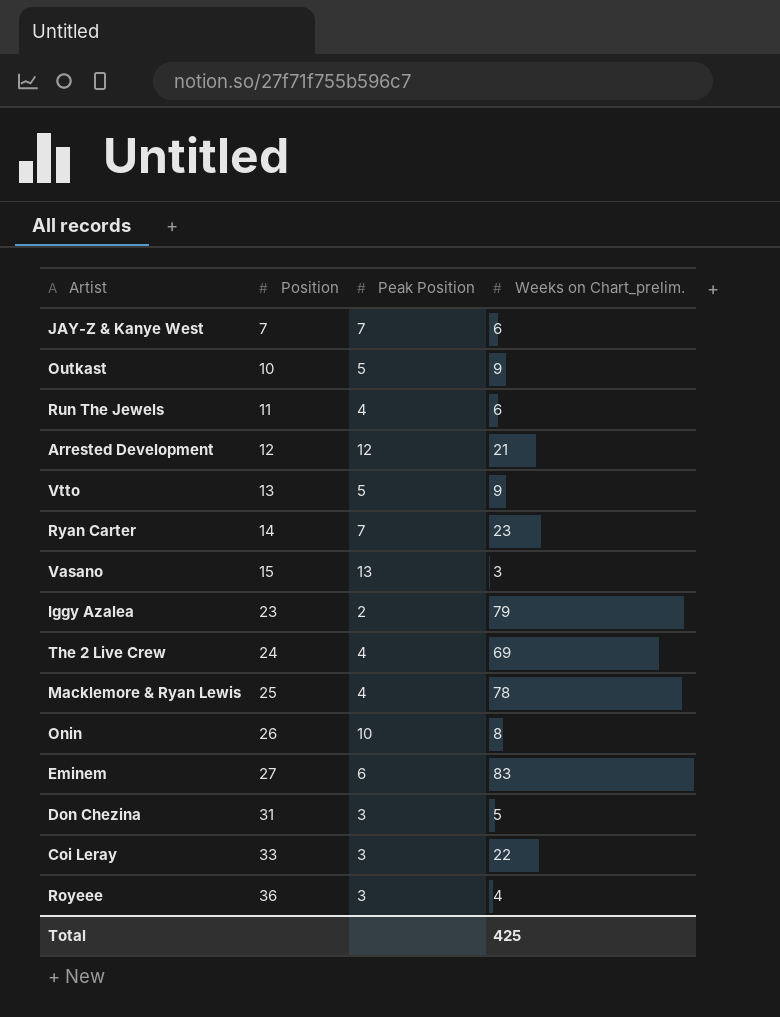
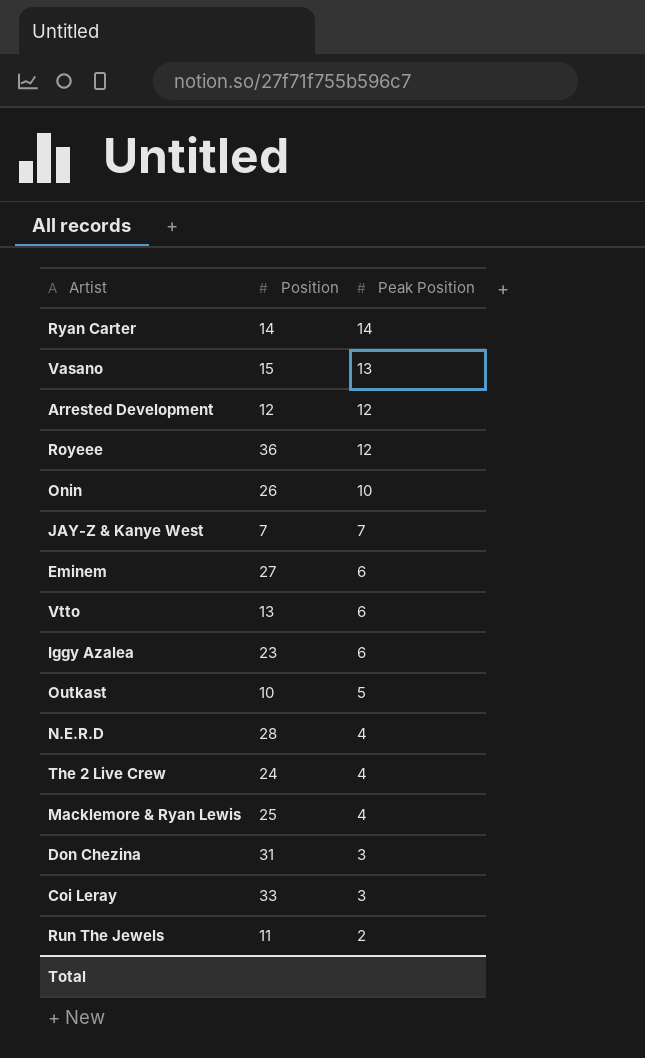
row order: Position ascending -> Peak Position descending
column Weeks on Chart_prelim. | position: 4 -> none
Ryan Carter | Peak Position: 7 -> 14
Royeee | Peak Position: 3 -> 12
Vtto | Peak Position: 5 -> 6
Iggy Azalea | Peak Position: 2 -> 6
row N.E.R.D: none -> 28 | 4
Run The Jewels | Peak Position: 4 -> 2

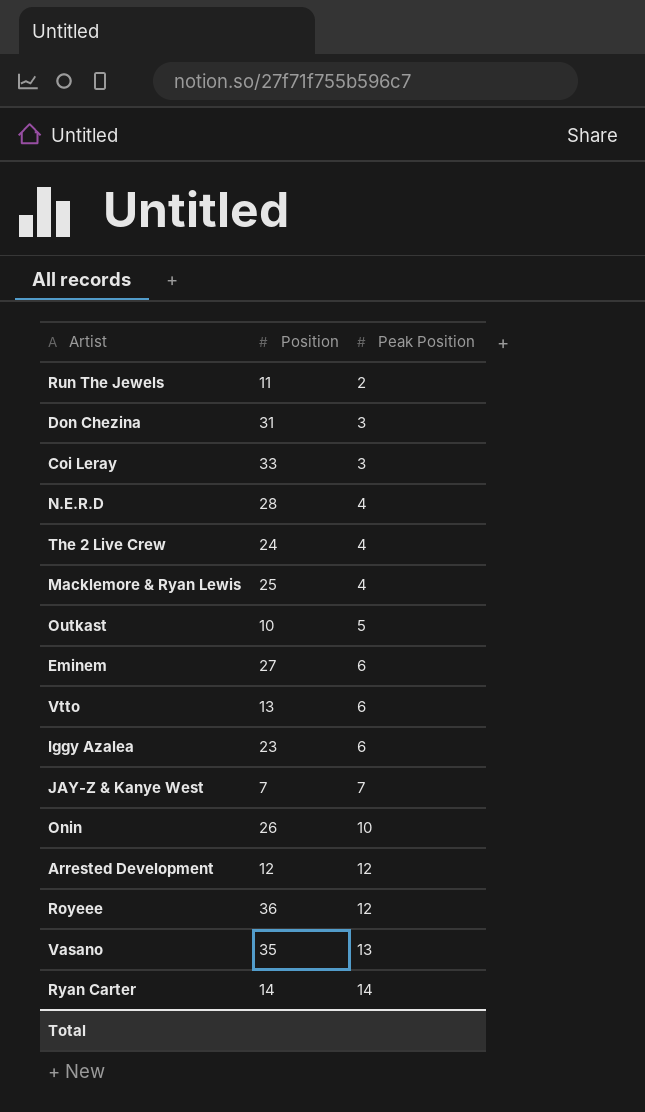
row order: Peak Position descending -> Peak Position ascending
Vasano | Position: 15 -> 35

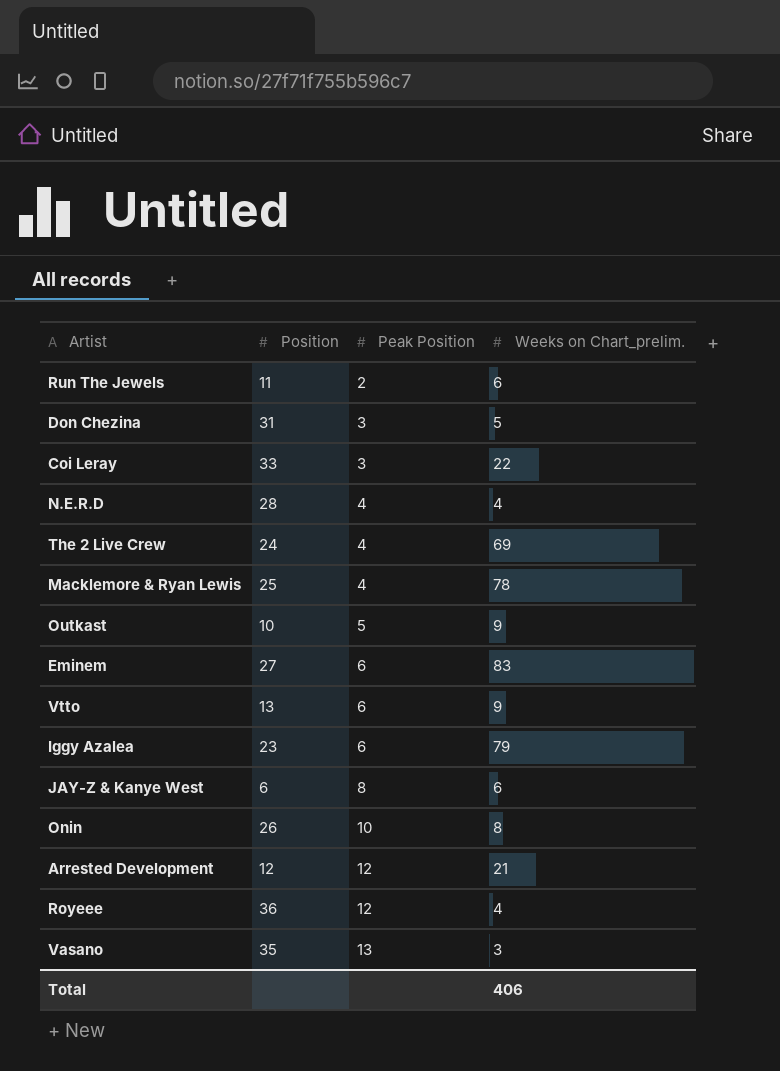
column Weeks on Chart_prelim. | position: none -> 4
row Ryan Carter: 14 | 14 -> none
JAY-Z & Kanye West | Position: 7 -> 6
JAY-Z & Kanye West | Peak Position: 7 -> 8

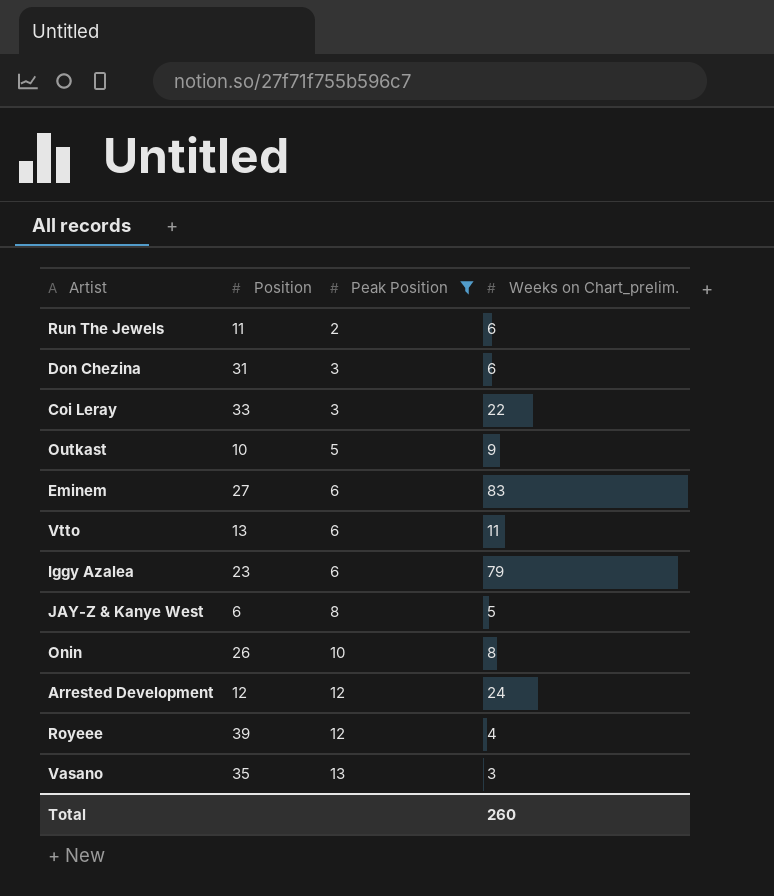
filter: none -> Peak Position != 4
Don Chezina | Weeks on Chart_prelim.: 5 -> 6
Vtto | Weeks on Chart_prelim.: 9 -> 11
JAY-Z & Kanye West | Weeks on Chart_prelim.: 6 -> 5
Arrested Development | Weeks on Chart_prelim.: 21 -> 24
Royeee | Position: 36 -> 39
Total | Weeks on Chart_prelim.: 406 -> 260

